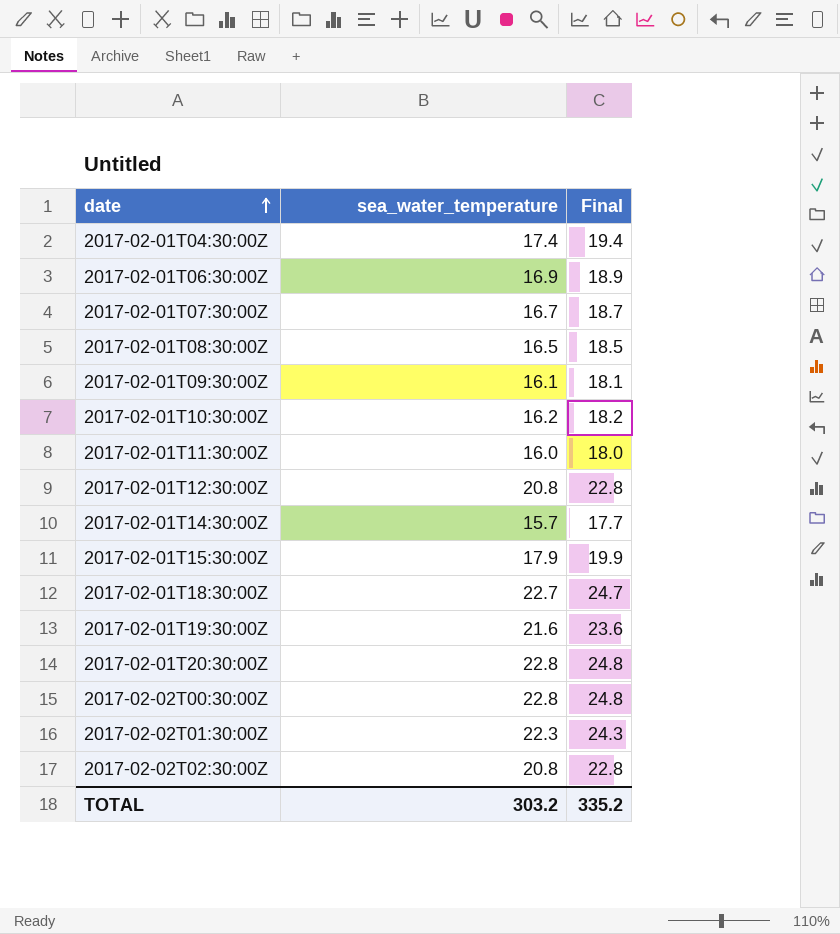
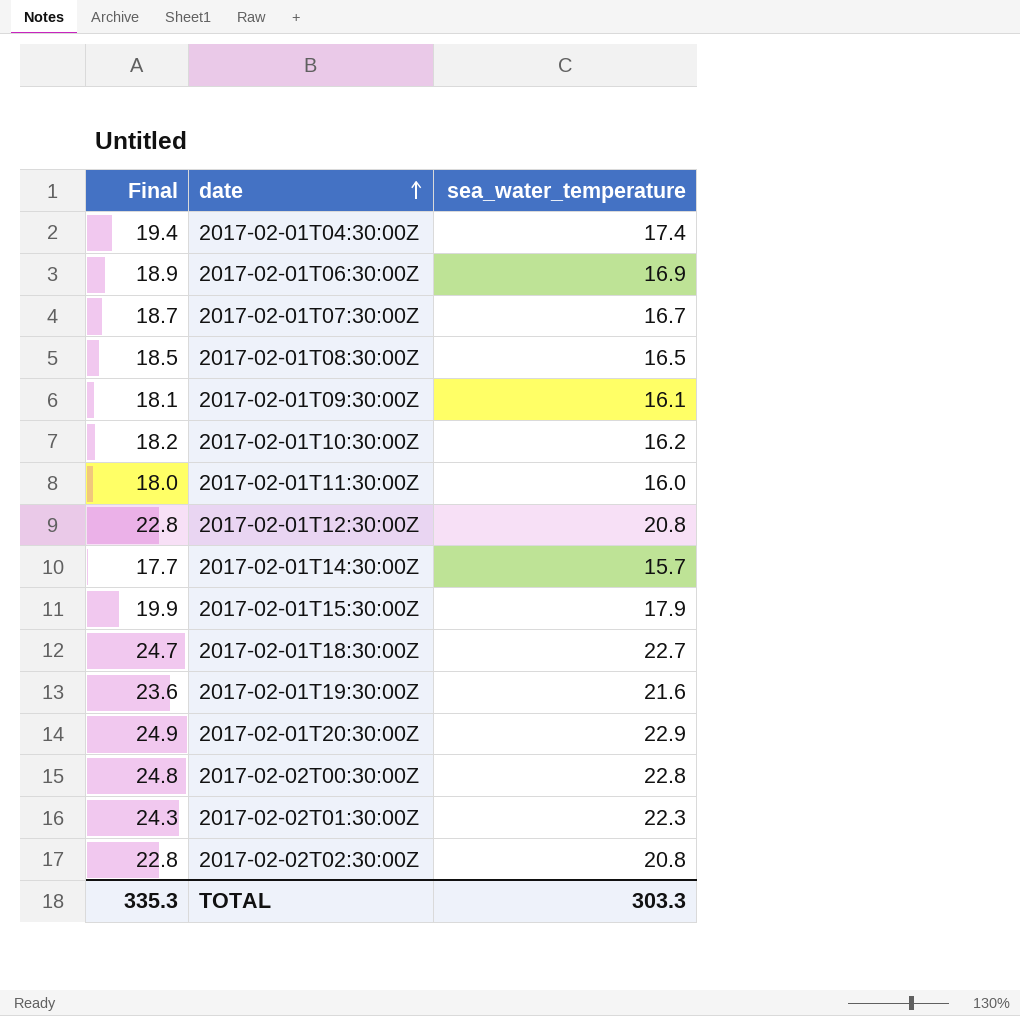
column Final | position: 3 -> 1
2017-02-01T20:30:00Z | Final: 24.8 -> 24.9
2017-02-01T20:30:00Z | sea_water_temperature: 22.8 -> 22.9
TOTAL | Final: 335.2 -> 335.3
TOTAL | sea_water_temperature: 303.2 -> 303.3

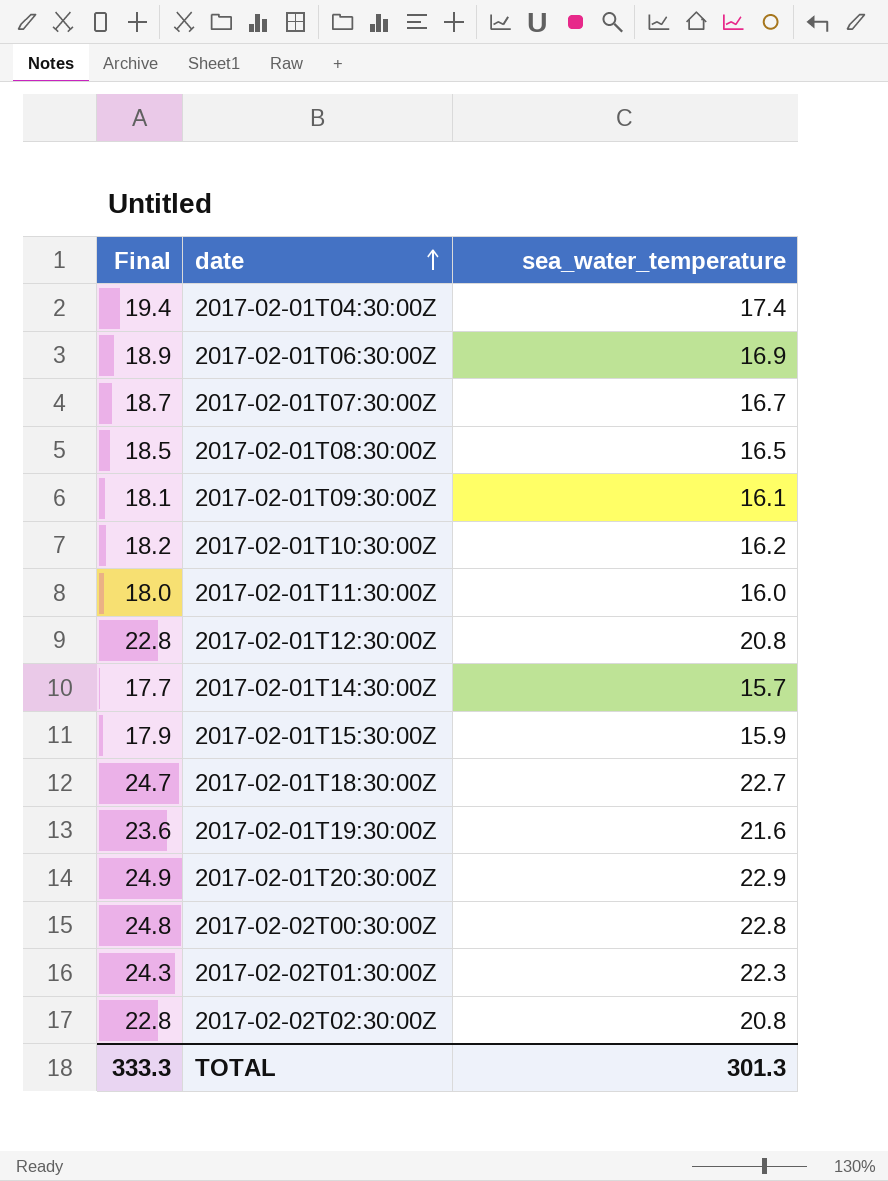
2017-02-01T15:30:00Z | Final: 19.9 -> 17.9
2017-02-01T15:30:00Z | sea_water_temperature: 17.9 -> 15.9
TOTAL | Final: 335.3 -> 333.3
TOTAL | sea_water_temperature: 303.3 -> 301.3

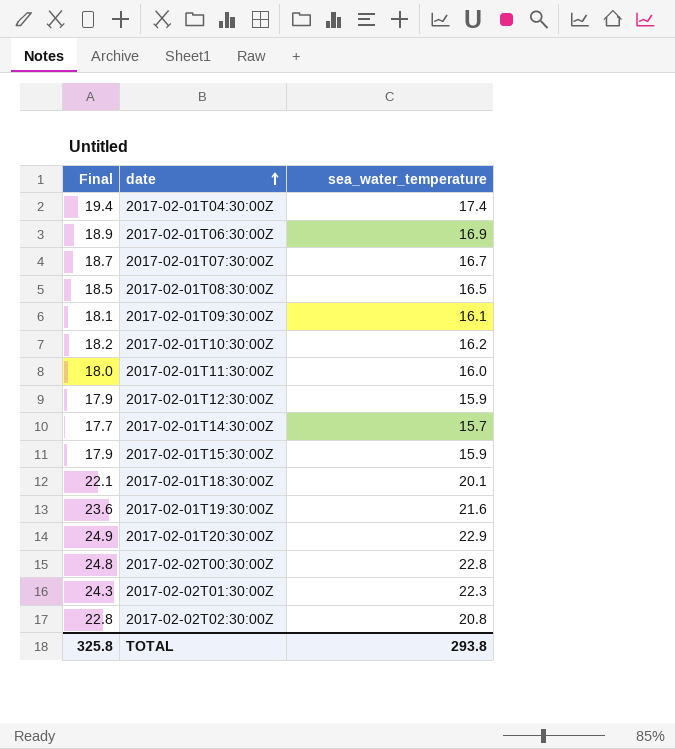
2017-02-01T12:30:00Z | Final: 22.8 -> 17.9
2017-02-01T12:30:00Z | sea_water_temperature: 20.8 -> 15.9
2017-02-01T18:30:00Z | Final: 24.7 -> 22.1
2017-02-01T18:30:00Z | sea_water_temperature: 22.7 -> 20.1
TOTAL | Final: 333.3 -> 325.8
TOTAL | sea_water_temperature: 301.3 -> 293.8

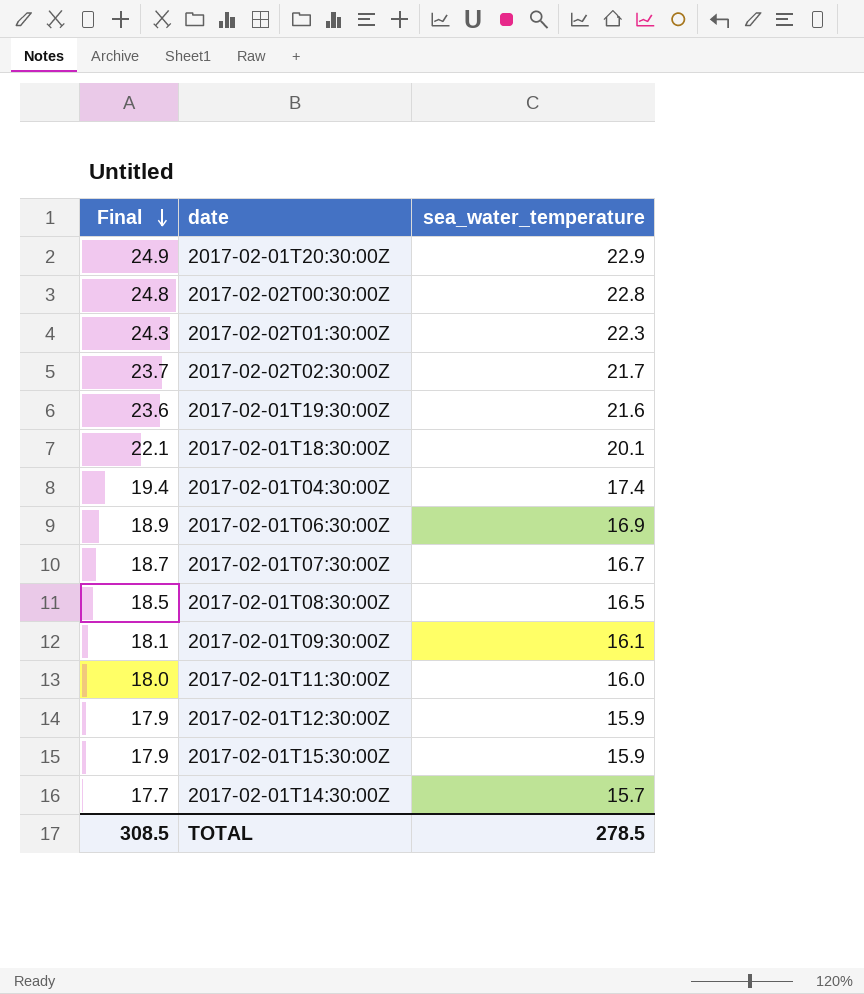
row order: date ascending -> Final descending
row 2017-02-01T10:30:00Z: 18.2 | 16.2 -> none
2017-02-02T02:30:00Z | Final: 22.8 -> 23.7
2017-02-02T02:30:00Z | sea_water_temperature: 20.8 -> 21.7
TOTAL | Final: 325.8 -> 308.5
TOTAL | sea_water_temperature: 293.8 -> 278.5

